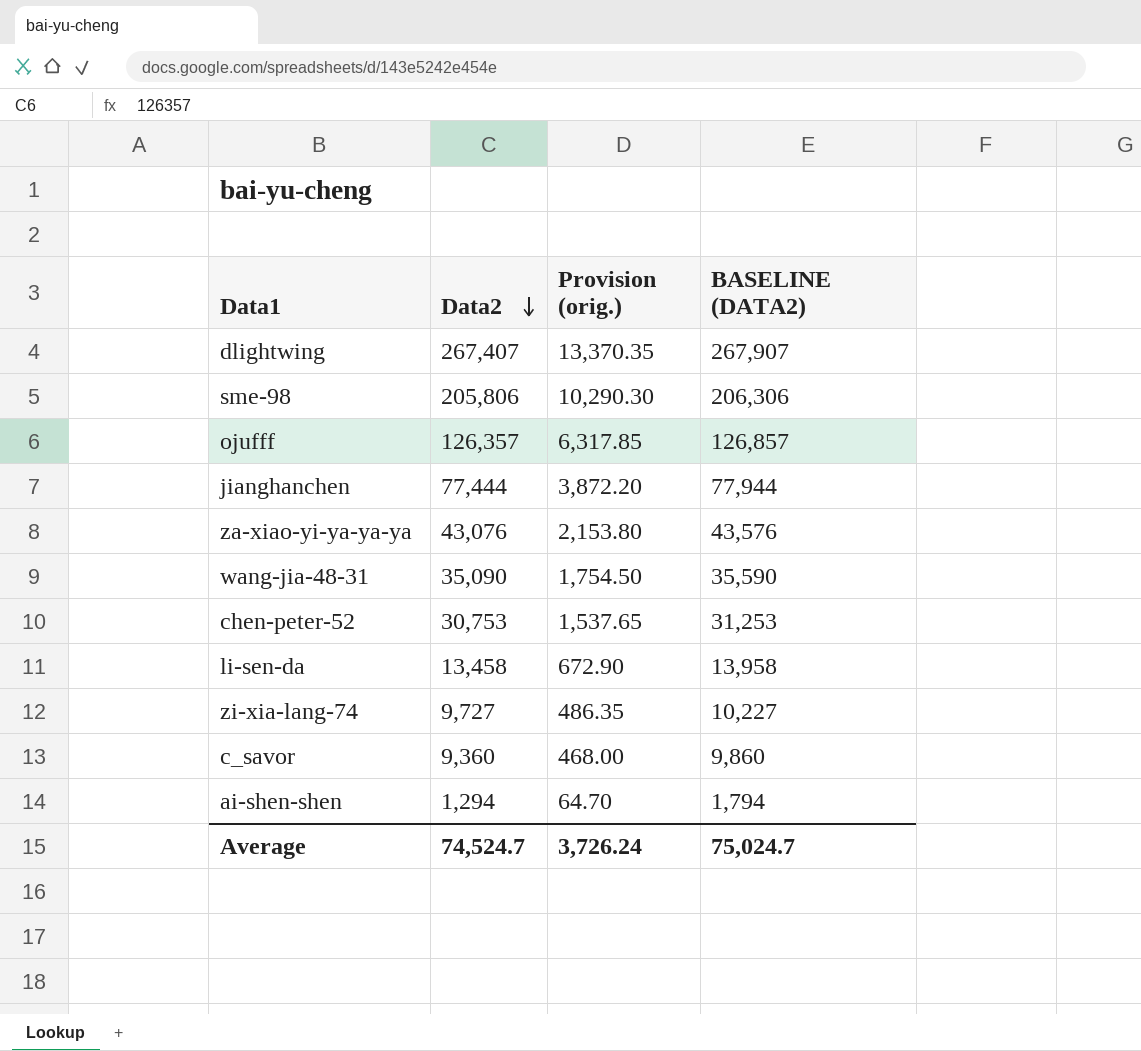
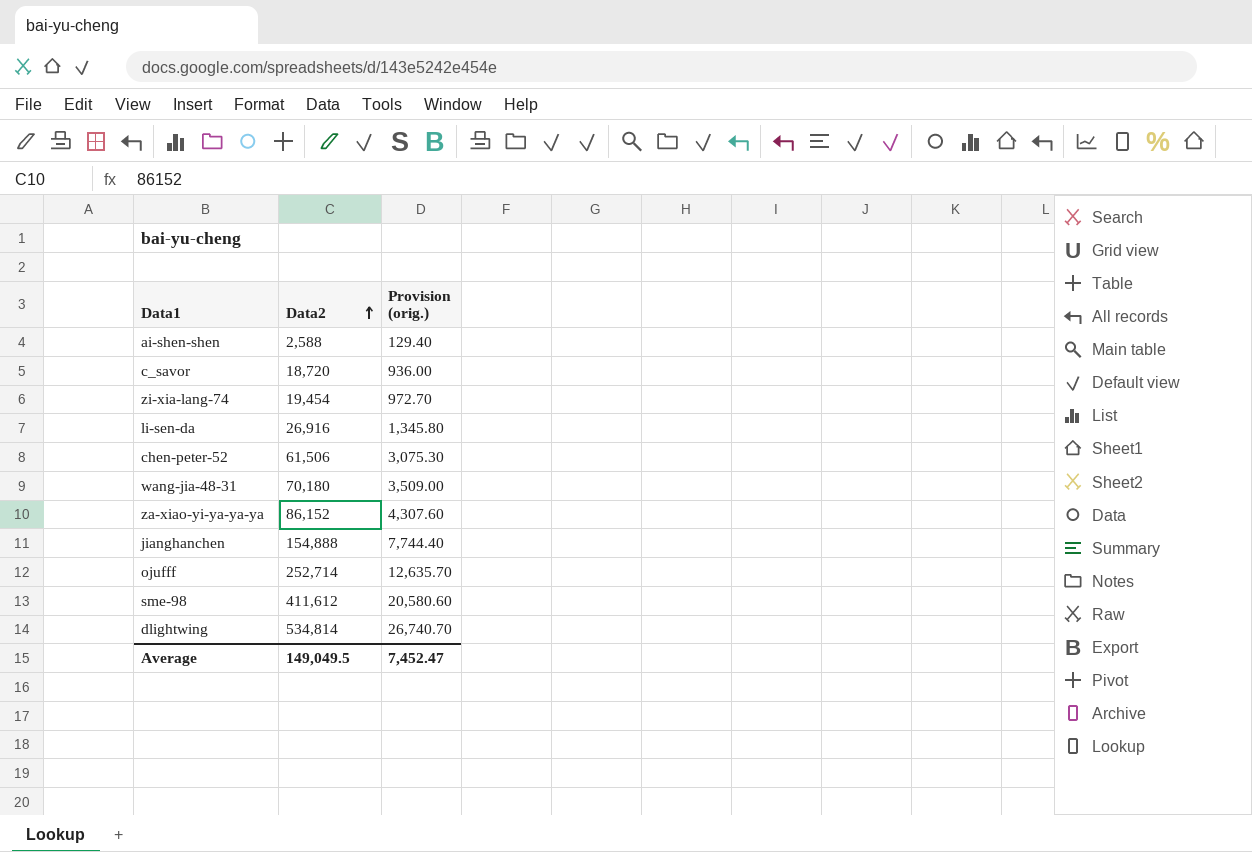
row order: Data2 descending -> Data2 ascending
column BASELINE (DATA2) | formula: [Data2] + 500 -> none
ai-shen-shen | Data2: 1,294 -> 2,588
ai-shen-shen | Provision (orig.): 64.70 -> 129.40
c_savor | Data2: 9,360 -> 18,720
c_savor | Provision (orig.): 468.00 -> 936.00
zi-xia-lang-74 | Data2: 9,727 -> 19,454
zi-xia-lang-74 | Provision (orig.): 486.35 -> 972.70
li-sen-da | Data2: 13,458 -> 26,916
li-sen-da | Provision (orig.): 672.90 -> 1,345.80
chen-peter-52 | Data2: 30,753 -> 61,506
chen-peter-52 | Provision (orig.): 1,537.65 -> 3,075.30
wang-jia-48-31 | Data2: 35,090 -> 70,180
wang-jia-48-31 | Provision (orig.): 1,754.50 -> 3,509.00
za-xiao-yi-ya-ya-ya | Data2: 43,076 -> 86,152
za-xiao-yi-ya-ya-ya | Provision (orig.): 2,153.80 -> 4,307.60
jianghanchen | Data2: 77,444 -> 154,888
jianghanchen | Provision (orig.): 3,872.20 -> 7,744.40
ojufff | Data2: 126,357 -> 252,714
ojufff | Provision (orig.): 6,317.85 -> 12,635.70
sme-98 | Data2: 205,806 -> 411,612
sme-98 | Provision (orig.): 10,290.30 -> 20,580.60
dlightwing | Data2: 267,407 -> 534,814
dlightwing | Provision (orig.): 13,370.35 -> 26,740.70
Average | Data2: 74,524.7 -> 149,049.5
Average | Provision (orig.): 3,726.24 -> 7,452.47

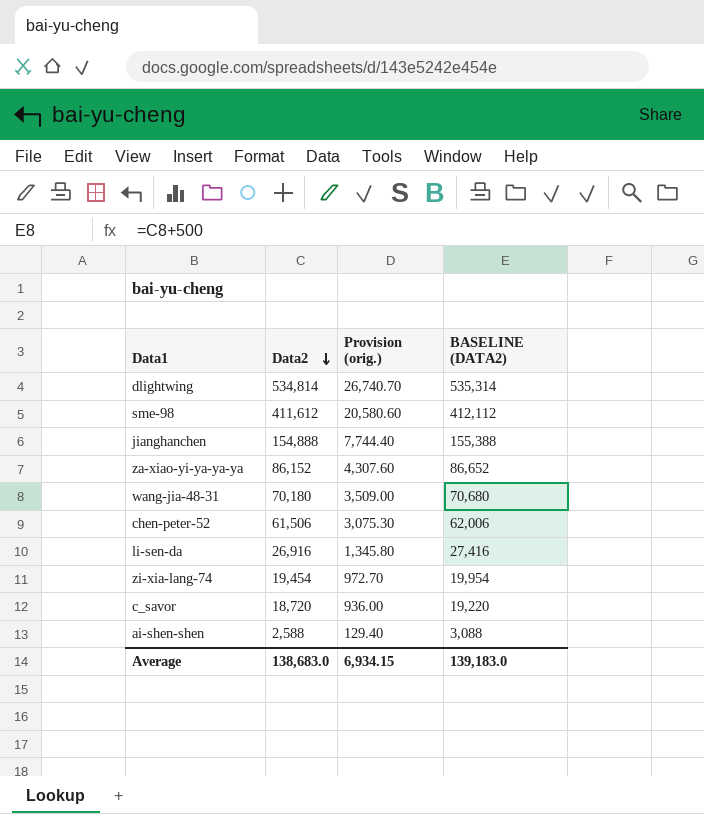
row order: Data2 ascending -> Data2 descending
column BASELINE (DATA2) | formula: none -> [Data2] + 500
row ojufff: 252,714 | 12,635.70 -> none
Average | Data2: 149,049.5 -> 138,683.0
Average | Provision (orig.): 7,452.47 -> 6,934.15

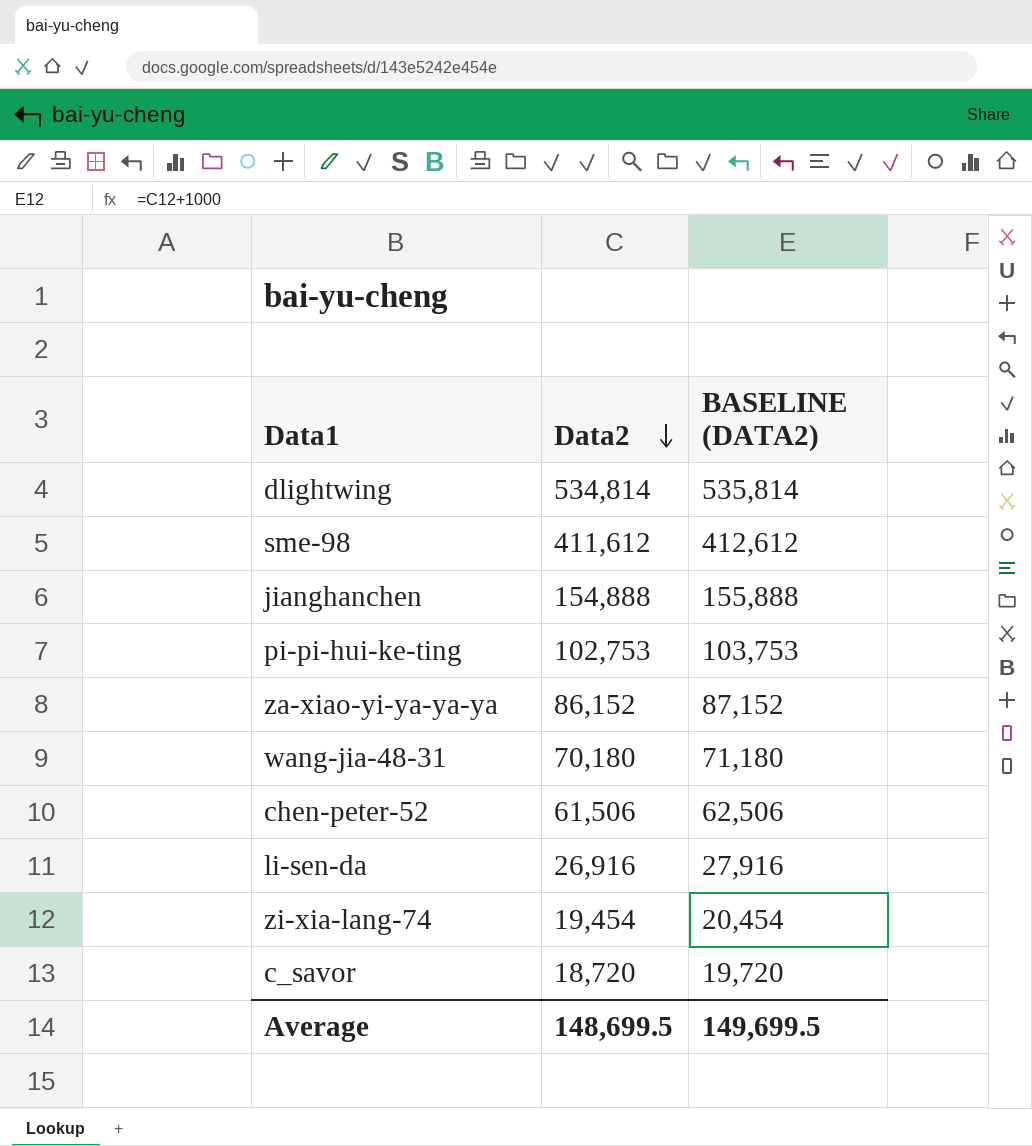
column Provision (orig.) | formula: [Data2] * 0.05 -> none
column BASELINE (DATA2) | formula: [Data2] + 500 -> [Data2] + 1000
row ai-shen-shen: 2,588 | 129.40 | 3,088 -> none
row pi-pi-hui-ke-ting: none -> 102,753 | 103,753
Average | Data2: 138,683.0 -> 148,699.5
Average | BASELINE (DATA2): 139,183.0 -> 149,699.5

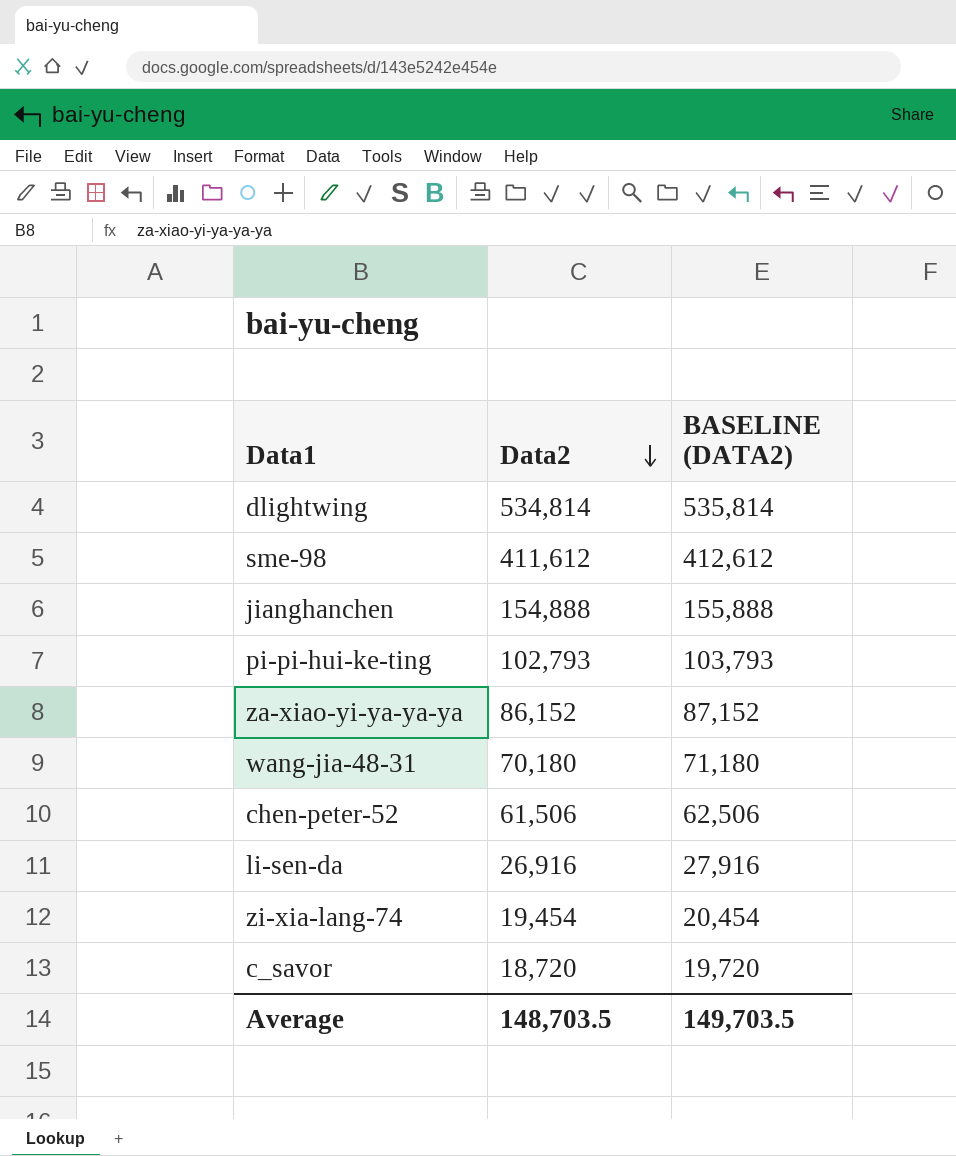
pi-pi-hui-ke-ting | Data2: 102,753 -> 102,793
pi-pi-hui-ke-ting | BASELINE (DATA2): 103,753 -> 103,793
Average | Data2: 148,699.5 -> 148,703.5
Average | BASELINE (DATA2): 149,699.5 -> 149,703.5

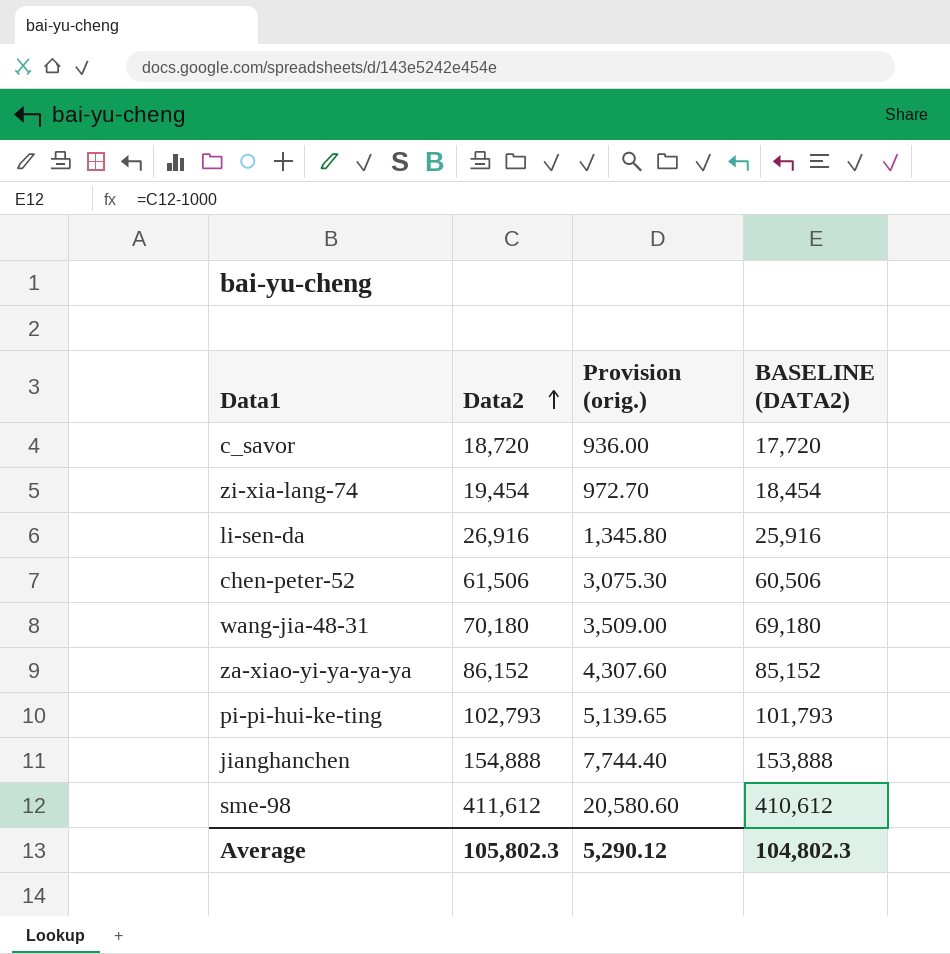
row order: Data2 descending -> Data2 ascending
column Provision (orig.) | formula: none -> [Data2] * 0.05
column BASELINE (DATA2) | formula: [Data2] + 1000 -> [Data2] - 1000
row dlightwing: 534,814 | 535,814 -> none
Average | Data2: 148,703.5 -> 105,802.3
Average | BASELINE (DATA2): 149,703.5 -> 104,802.3

